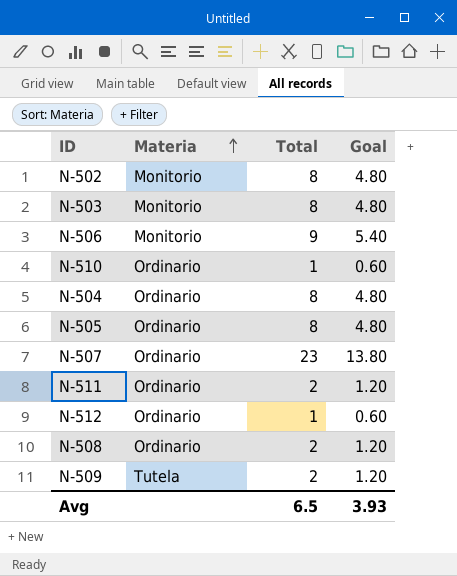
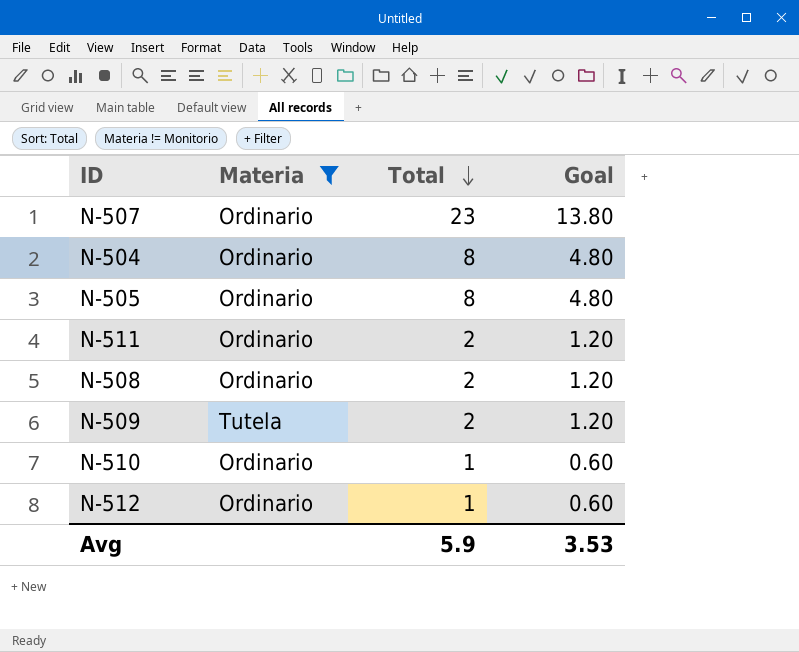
filter: none -> Materia != Monitorio
row order: Materia ascending -> Total descending
Avg | Total: 6.5 -> 5.9
Avg | Goal: 3.93 -> 3.53

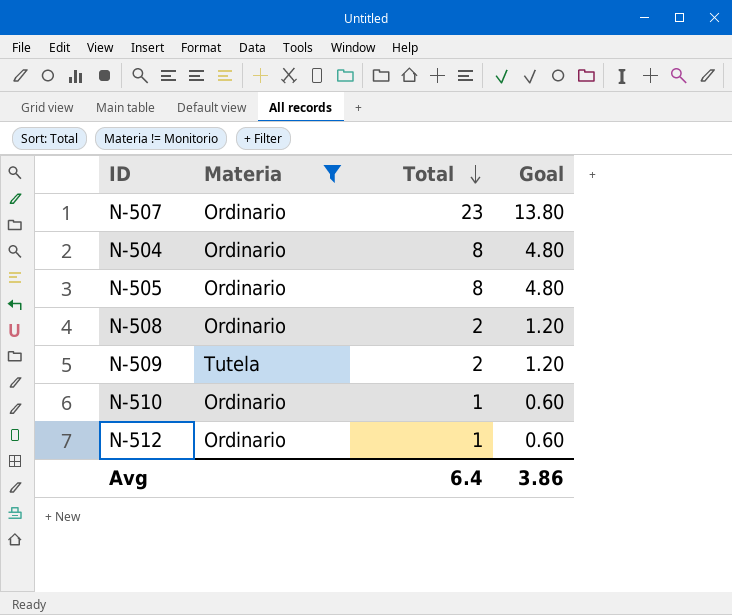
row N-511: Ordinario | 2 | 1.20 -> none
Avg | Total: 5.9 -> 6.4
Avg | Goal: 3.53 -> 3.86

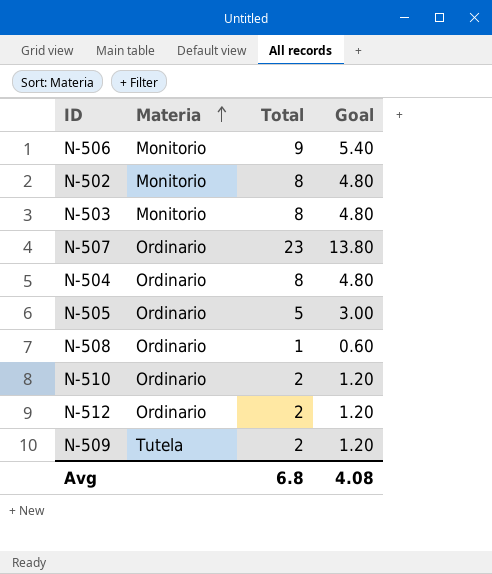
filter: Materia != Monitorio -> none
row order: Total descending -> Materia ascending
N-505 | Total: 8 -> 5
N-505 | Goal: 4.80 -> 3.00
N-508 | Total: 2 -> 1
N-508 | Goal: 1.20 -> 0.60
N-510 | Total: 1 -> 2
N-510 | Goal: 0.60 -> 1.20
N-512 | Total: 1 -> 2
N-512 | Goal: 0.60 -> 1.20
Avg | Total: 6.4 -> 6.8
Avg | Goal: 3.86 -> 4.08

